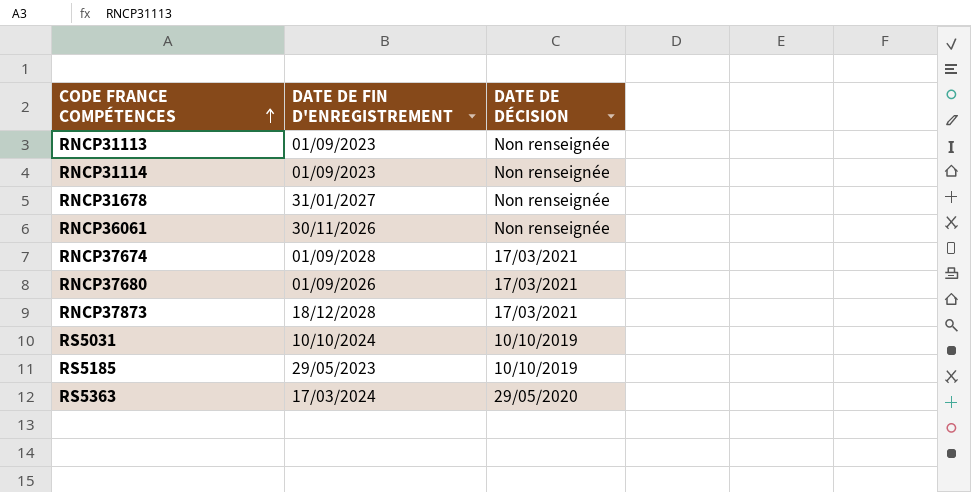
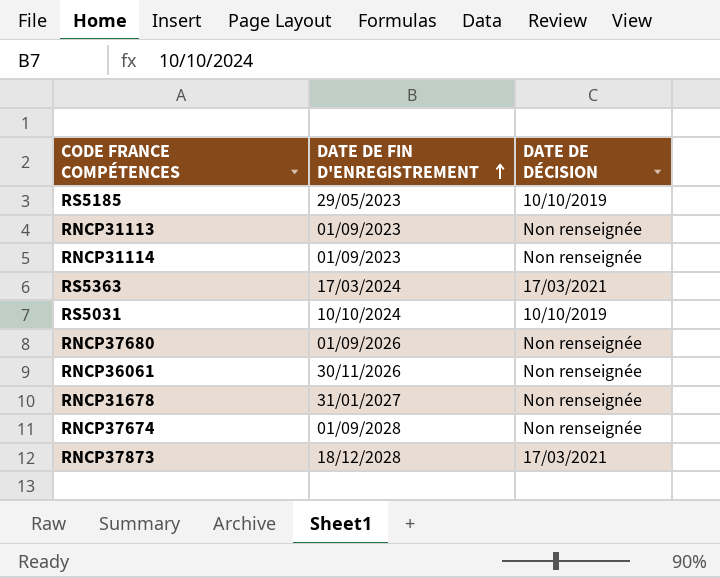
row order: CODE FRANCE COMPÉTENCES ascending -> DATE DE FIN D'ENREGISTREMENT ascending
RS5363 | DATE DE DÉCISION: 29/05/2020 -> 17/03/2021
RNCP37680 | DATE DE DÉCISION: 17/03/2021 -> Non renseignée
RNCP37674 | DATE DE DÉCISION: 17/03/2021 -> Non renseignée

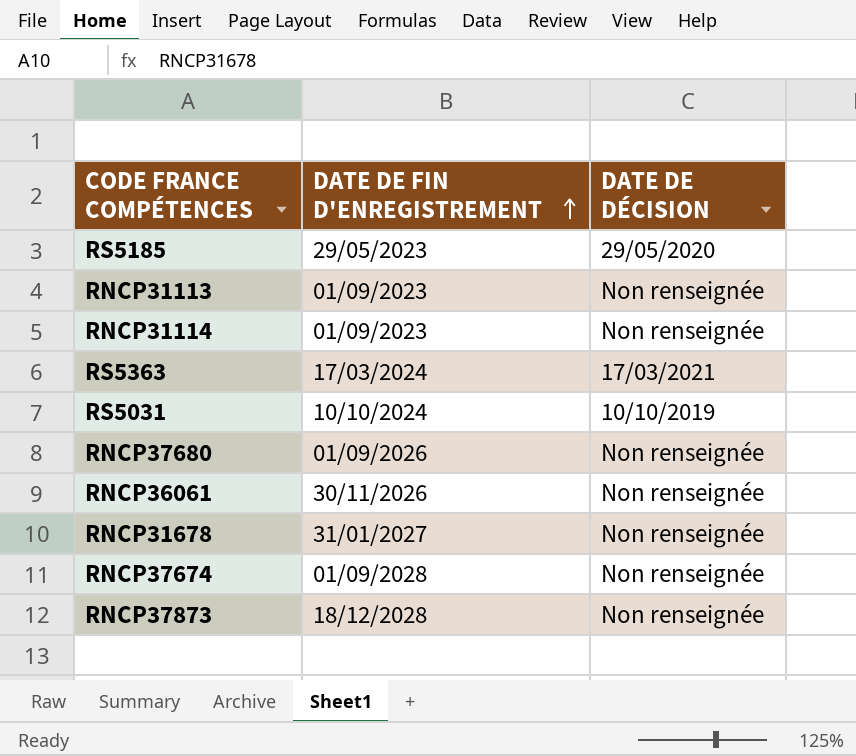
RS5185 | DATE DE DÉCISION: 10/10/2019 -> 29/05/2020
RNCP37873 | DATE DE DÉCISION: 17/03/2021 -> Non renseignée

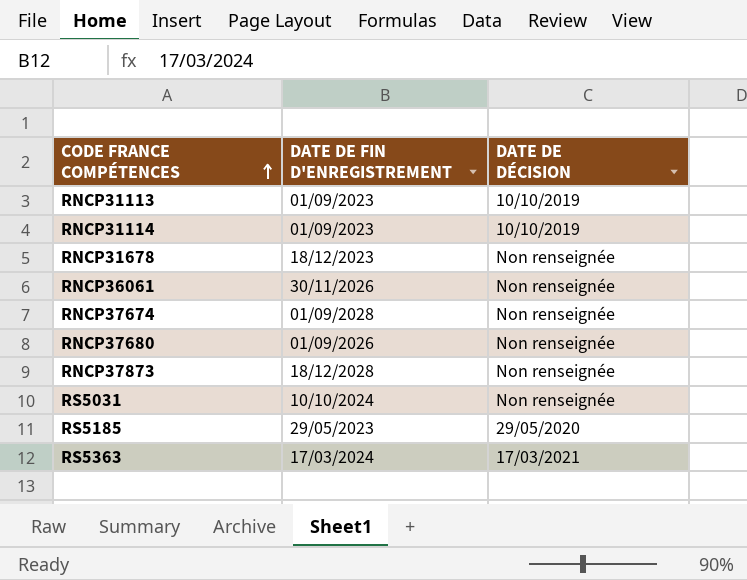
row order: DATE DE FIN D'ENREGISTREMENT ascending -> CODE FRANCE COMPÉTENCES ascending
RNCP31113 | DATE DE DÉCISION: Non renseignée -> 10/10/2019
RNCP31114 | DATE DE DÉCISION: Non renseignée -> 10/10/2019
RNCP31678 | DATE DE FIN D'ENREGISTREMENT: 31/01/2027 -> 18/12/2023
RS5031 | DATE DE DÉCISION: 10/10/2019 -> Non renseignée

